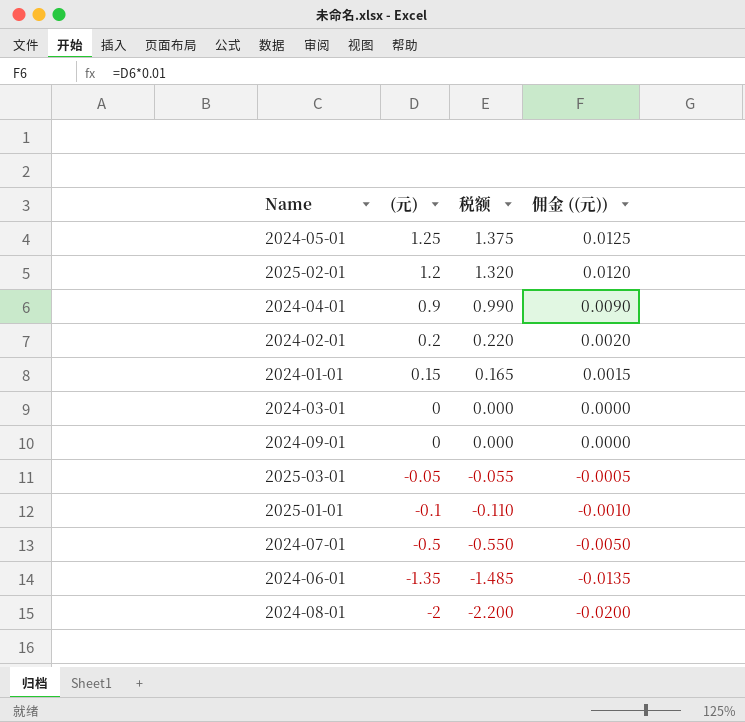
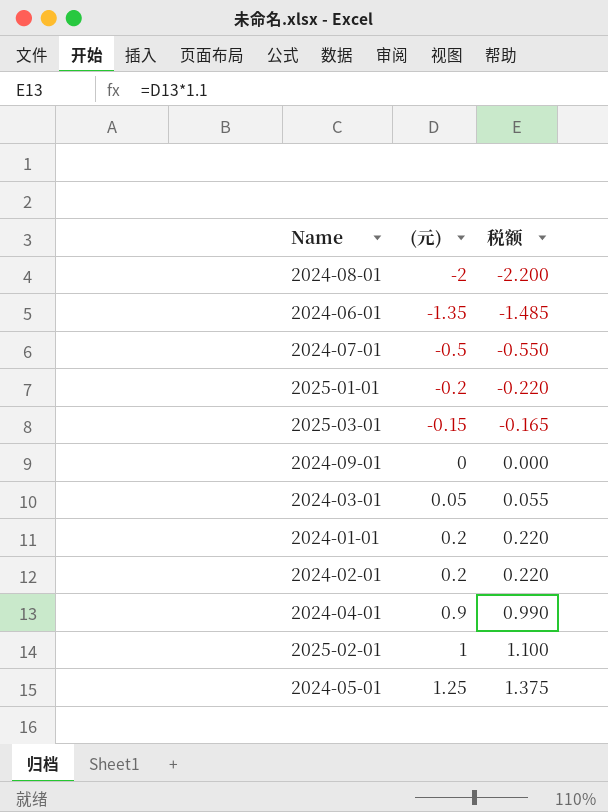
row order: (元) descending -> (元) ascending
column 佣金 ((元)) | formula: [(元)] * 0.01 -> none
2025-01-01 | (元): -0.1 -> -0.2
2025-01-01 | 税额: -0.110 -> -0.220
2025-03-01 | (元): -0.05 -> -0.15
2025-03-01 | 税额: -0.055 -> -0.165
2024-03-01 | (元): 0 -> 0.05
2024-03-01 | 税额: 0.000 -> 0.055
2024-01-01 | (元): 0.15 -> 0.2
2024-01-01 | 税额: 0.165 -> 0.220
2025-02-01 | (元): 1.2 -> 1
2025-02-01 | 税额: 1.320 -> 1.100

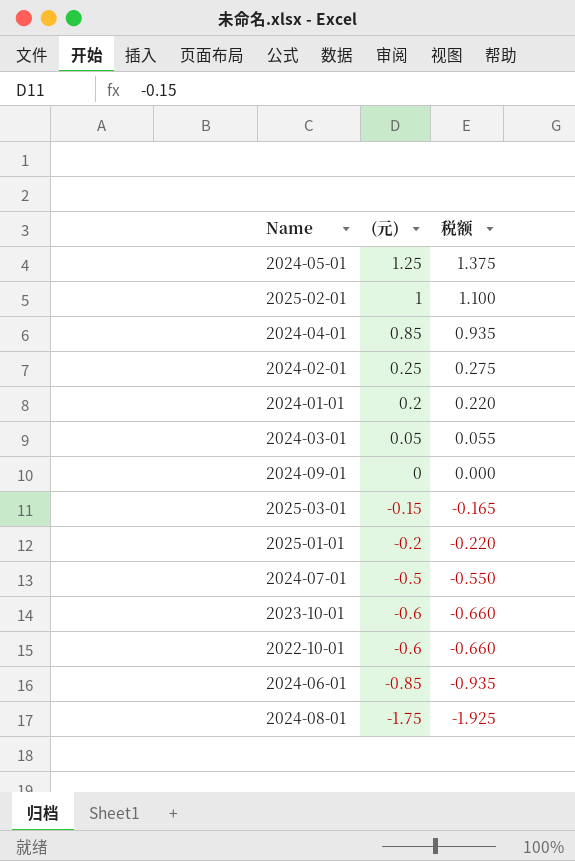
row order: (元) ascending -> (元) descending
2024-04-01 | (元): 0.9 -> 0.85
2024-04-01 | 税额: 0.990 -> 0.935
2024-02-01 | (元): 0.2 -> 0.25
2024-02-01 | 税额: 0.220 -> 0.275
row 2023-10-01: none -> -0.6 | -0.660
row 2022-10-01: none -> -0.6 | -0.660
2024-06-01 | (元): -1.35 -> -0.85
2024-06-01 | 税额: -1.485 -> -0.935
2024-08-01 | (元): -2 -> -1.75
2024-08-01 | 税额: -2.200 -> -1.925

